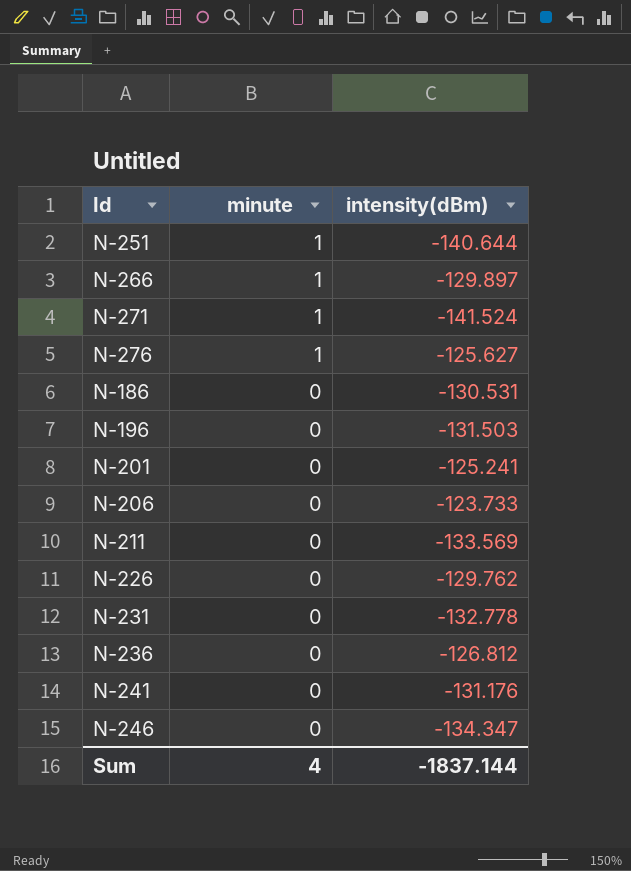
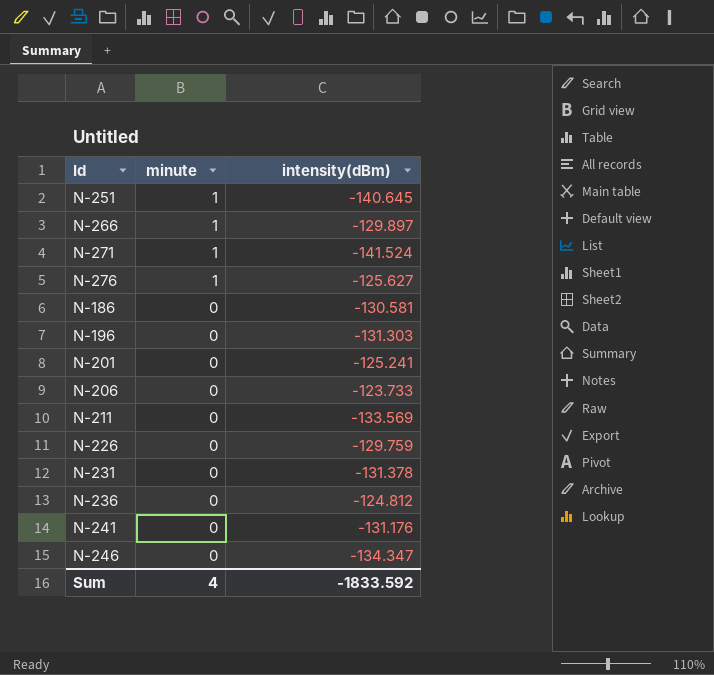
N-251 | intensity(dBm): -140.644 -> -140.645
N-186 | intensity(dBm): -130.531 -> -130.581
N-196 | intensity(dBm): -131.503 -> -131.303
N-226 | intensity(dBm): -129.762 -> -129.759
N-231 | intensity(dBm): -132.778 -> -131.378
N-236 | intensity(dBm): -126.812 -> -124.812
Sum | intensity(dBm): -1837.144 -> -1833.592

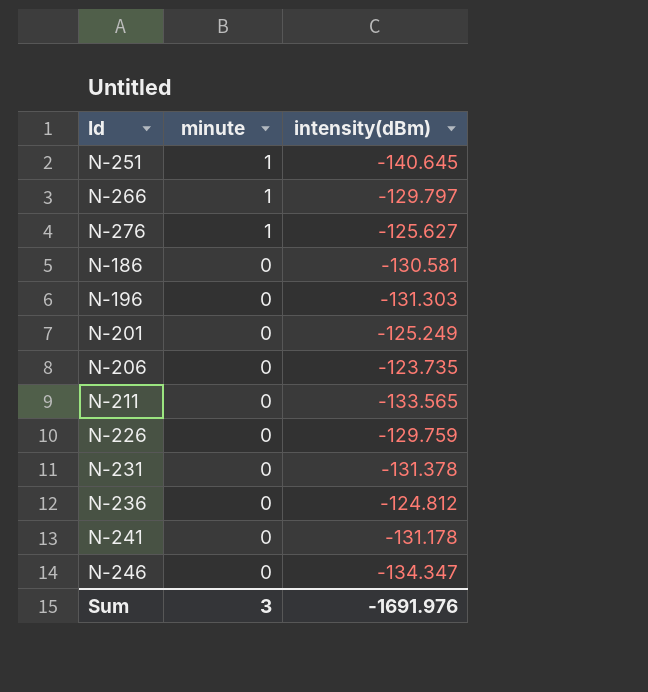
row N-271: 1 | -141.524 -> none
N-266 | intensity(dBm): -129.897 -> -129.797
N-201 | intensity(dBm): -125.241 -> -125.249
N-206 | intensity(dBm): -123.733 -> -123.735
N-211 | intensity(dBm): -133.569 -> -133.565
N-241 | intensity(dBm): -131.176 -> -131.178
Sum | minute: 4 -> 3
Sum | intensity(dBm): -1833.592 -> -1691.976

